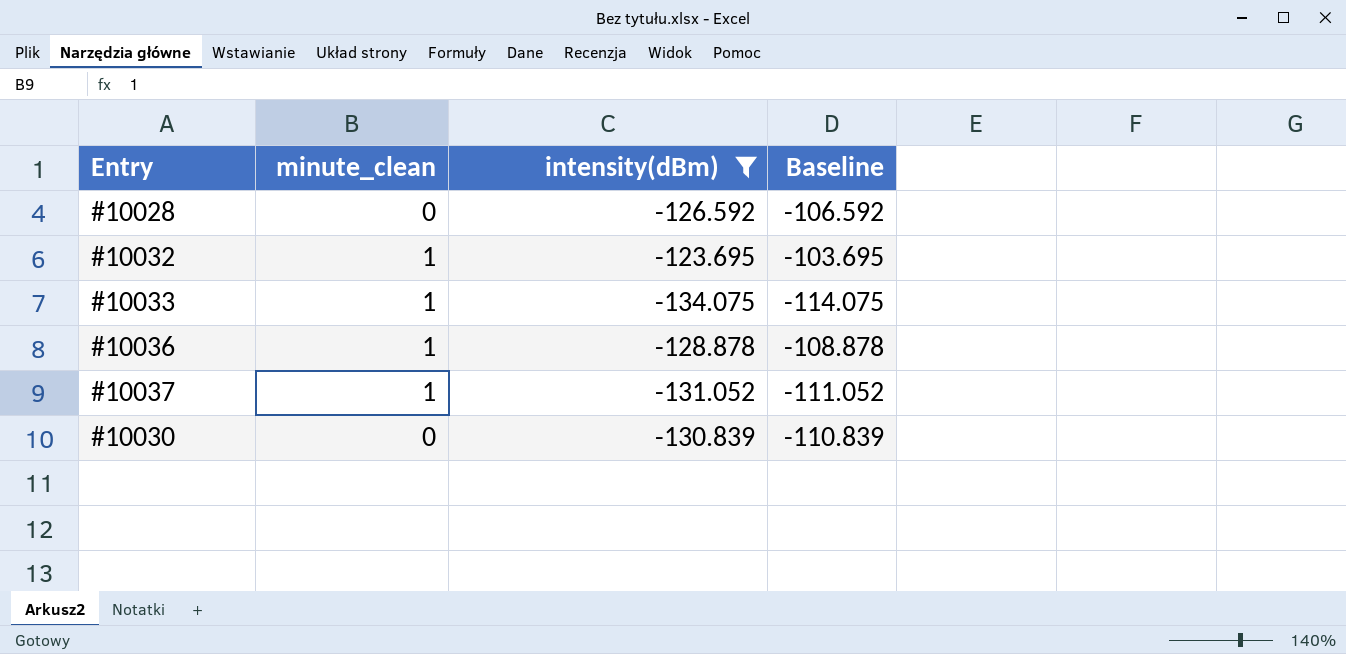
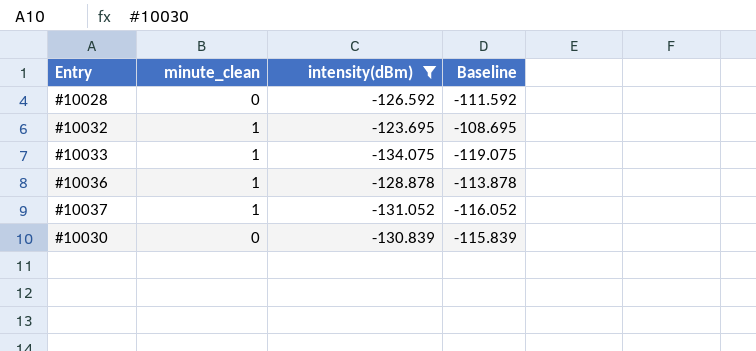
column Baseline | formula: [intensity(dBm)] + 20 -> [intensity(dBm)] + 15

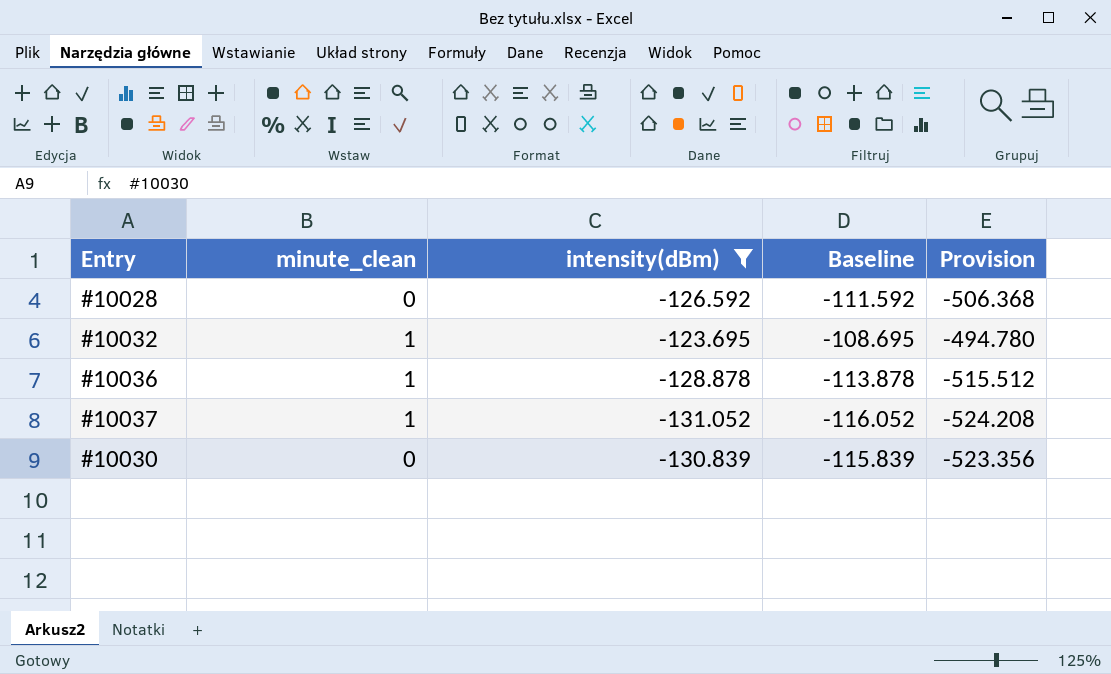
column Provision | formula: none -> [intensity(dBm)] * 4
row #10033: 1 | -134.075 | -119.075 -> none

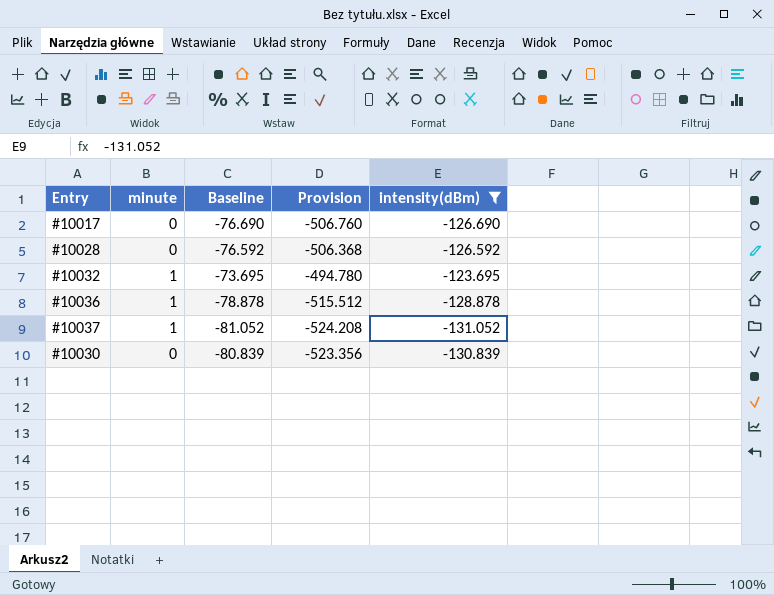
column name: minute_clean -> minute
column Baseline | formula: [intensity(dBm)] + 15 -> [intensity(dBm)] + 50
column intensity(dBm) | position: 3 -> 5
row #10017: none -> 0 | -76.690 | -506.760 | -126.690

